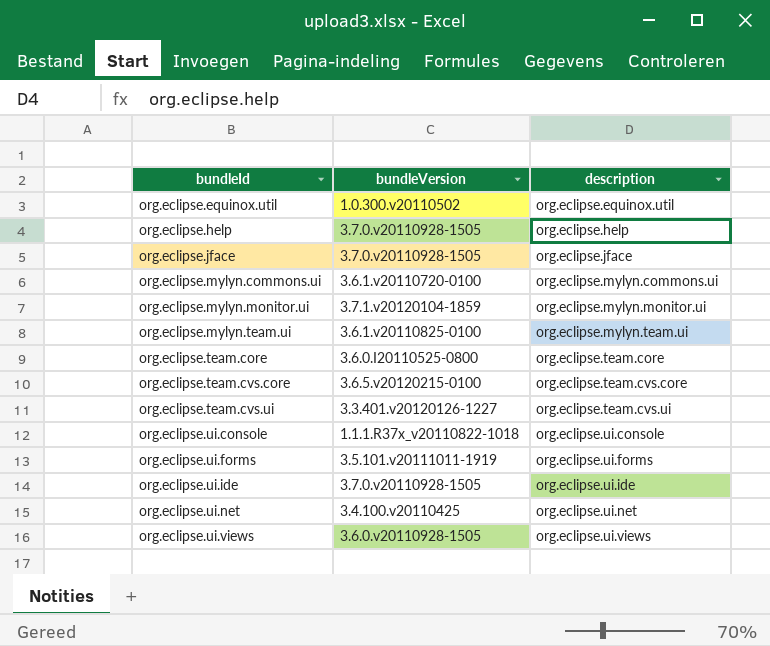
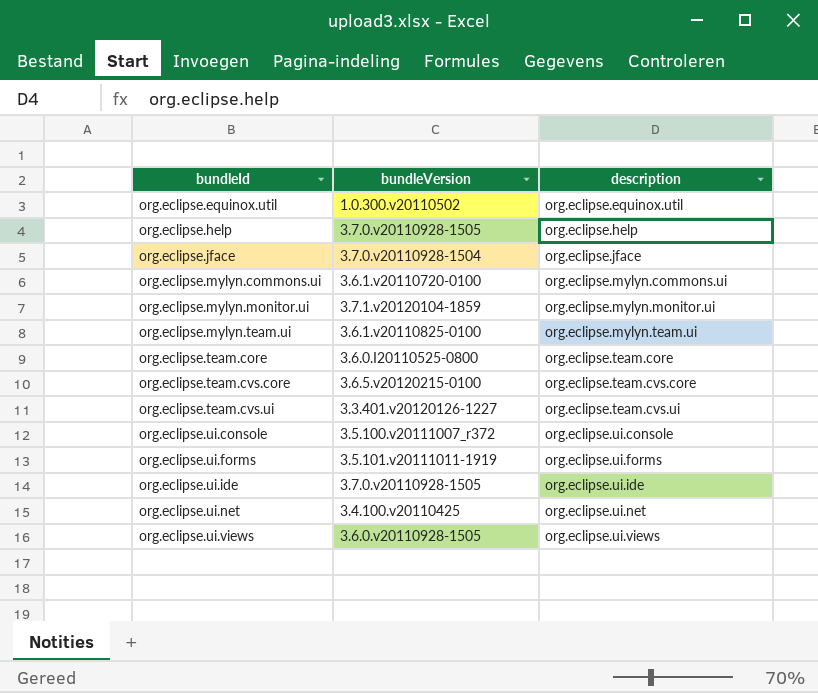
org.eclipse.jface | bundleVersion: 3.7.0.v20110928-1505 -> 3.7.0.v20110928-1504
org.eclipse.ui.console | bundleVersion: 1.1.1.R37x_v20110822-1018 -> 3.5.100.v20111007_r372

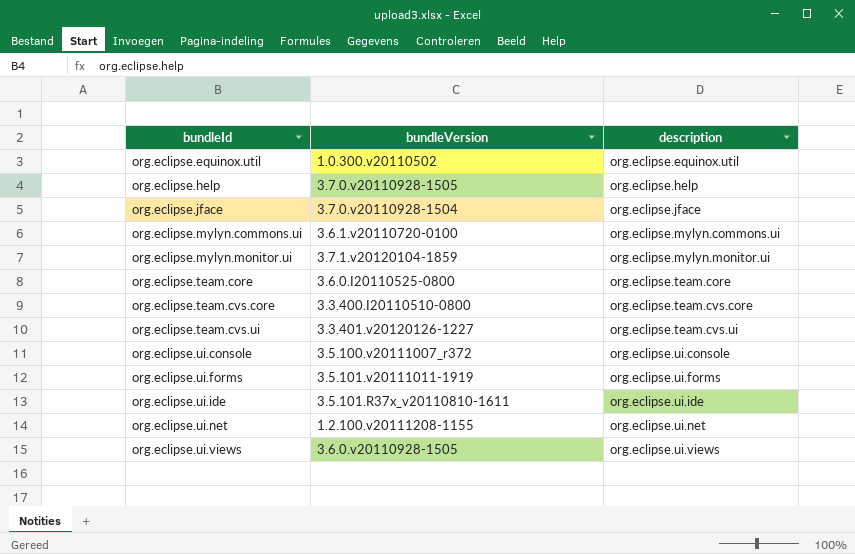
row org.eclipse.mylyn.team.ui: 3.6.1.v20110825-0100 | org.eclipse.mylyn.team.ui -> none
org.eclipse.team.cvs.core | bundleVersion: 3.6.5.v20120215-0100 -> 3.3.400.I20110510-0800
org.eclipse.ui.ide | bundleVersion: 3.7.0.v20110928-1505 -> 3.5.101.R37x_v20110810-1611
org.eclipse.ui.net | bundleVersion: 3.4.100.v20110425 -> 1.2.100.v20111208-1155

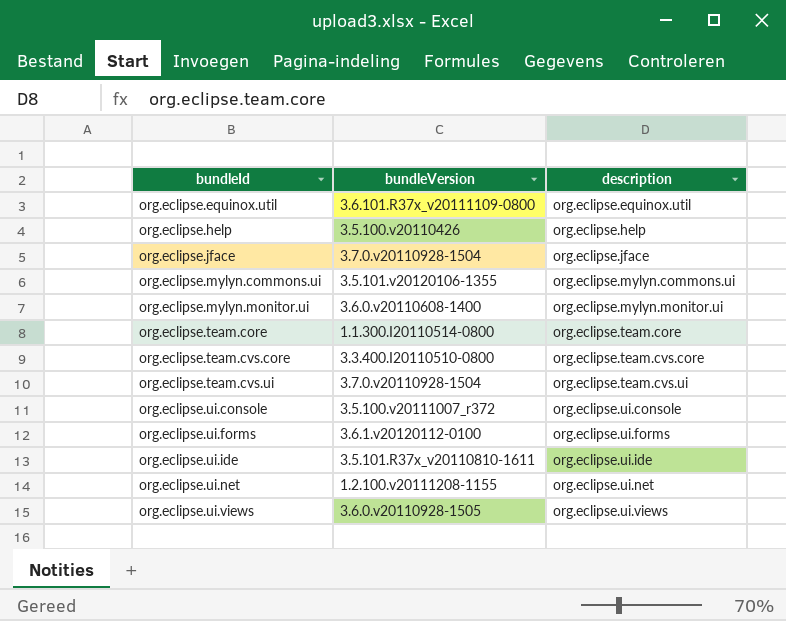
org.eclipse.equinox.util | bundleVersion: 1.0.300.v20110502 -> 3.6.101.R37x_v20111109-0800
org.eclipse.help | bundleVersion: 3.7.0.v20110928-1505 -> 3.5.100.v20110426
org.eclipse.mylyn.commons.ui | bundleVersion: 3.6.1.v20110720-0100 -> 3.5.101.v20120106-1355
org.eclipse.mylyn.monitor.ui | bundleVersion: 3.7.1.v20120104-1859 -> 3.6.0.v20110608-1400
org.eclipse.team.core | bundleVersion: 3.6.0.I20110525-0800 -> 1.1.300.I20110514-0800
org.eclipse.team.cvs.ui | bundleVersion: 3.3.401.v20120126-1227 -> 3.7.0.v20110928-1504
org.eclipse.ui.forms | bundleVersion: 3.5.101.v20111011-1919 -> 3.6.1.v20120112-0100

